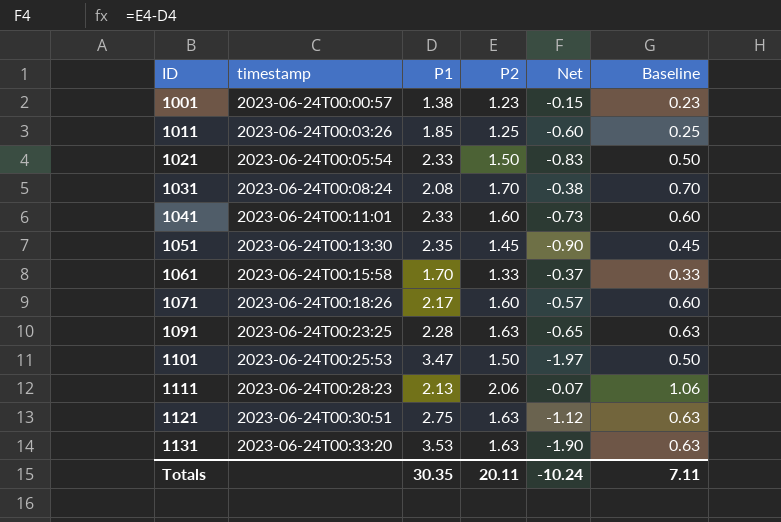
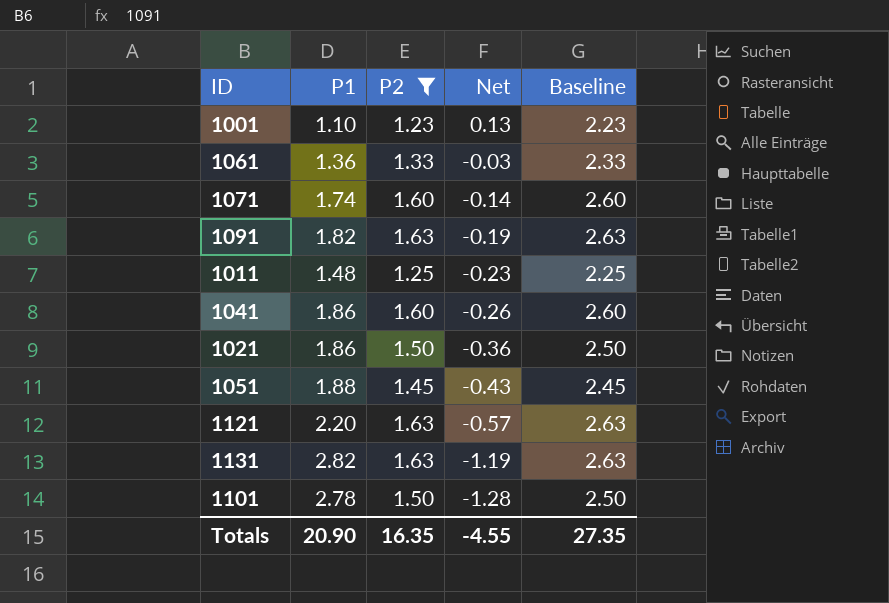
filter: none -> P2 <= 1.63
row order: ID ascending -> Net descending
column timestamp | position: 2 -> none
column Baseline | formula: [P2] - 1 -> [P2] + 1
1001 | P1: 1.38 -> 1.10
1001 | Net: -0.15 -> 0.13
1061 | P1: 1.70 -> 1.36
1061 | Net: -0.37 -> -0.03
1071 | P1: 2.17 -> 1.74
1071 | Net: -0.57 -> -0.14
1091 | P1: 2.28 -> 1.82
1091 | Net: -0.65 -> -0.19
1011 | P1: 1.85 -> 1.48
1011 | Net: -0.60 -> -0.23
1041 | P1: 2.33 -> 1.86
1041 | Net: -0.73 -> -0.26
1021 | P1: 2.33 -> 1.86
1021 | Net: -0.83 -> -0.36
1051 | P1: 2.35 -> 1.88
1051 | Net: -0.90 -> -0.43
1121 | P1: 2.75 -> 2.20
1121 | Net: -1.12 -> -0.57
1131 | P1: 3.53 -> 2.82
1131 | Net: -1.90 -> -1.19
1101 | P1: 3.47 -> 2.78
1101 | Net: -1.97 -> -1.28
Totals | P1: 30.35 -> 20.90
Totals | P2: 20.11 -> 16.35
Totals | Net: -10.24 -> -4.55
Totals | Baseline: 7.11 -> 27.35

